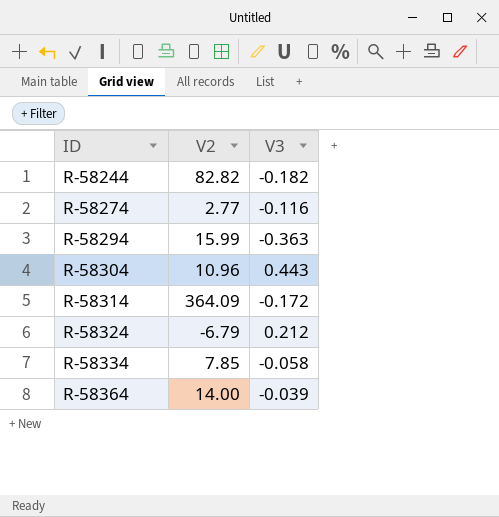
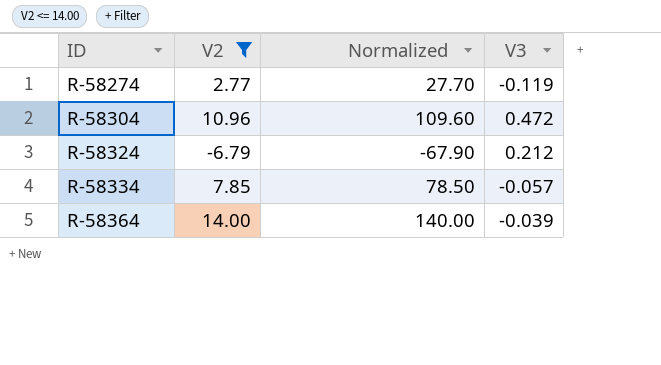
filter: none -> V2 <= 14.00
column Normalized | formula: none -> [V2] * 10
R-58274 | V3: -0.116 -> -0.119
R-58304 | V3: 0.443 -> 0.472
R-58334 | V3: -0.058 -> -0.057

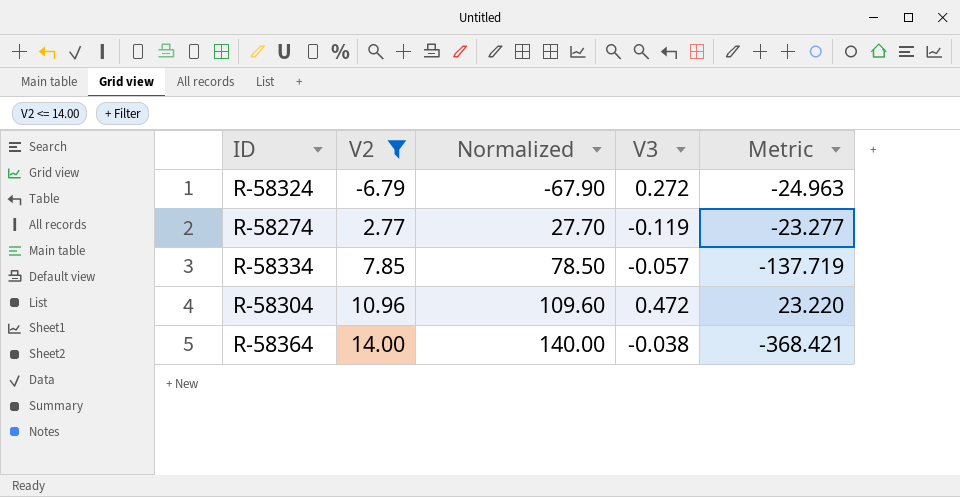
row order: ID ascending -> V2 ascending
column Metric | formula: none -> [V2] / [V3]
R-58324 | V3: 0.212 -> 0.272
R-58364 | V3: -0.039 -> -0.038

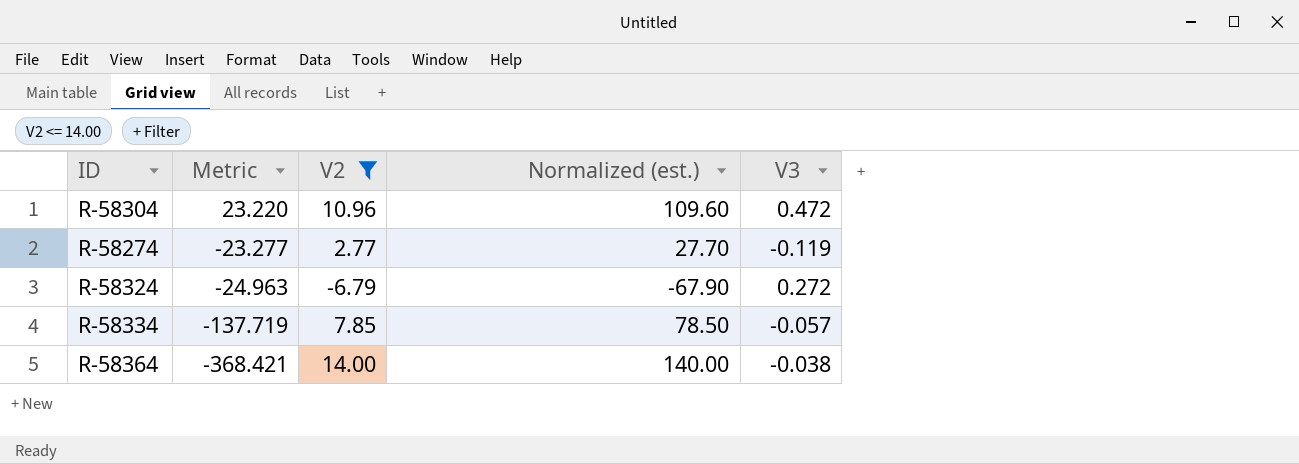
row order: V2 ascending -> Metric descending
column Metric | position: 5 -> 2
column name: Normalized -> Normalized (est.)

